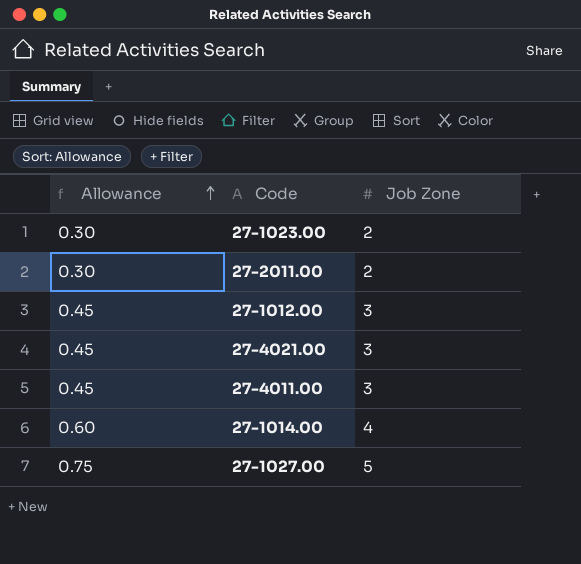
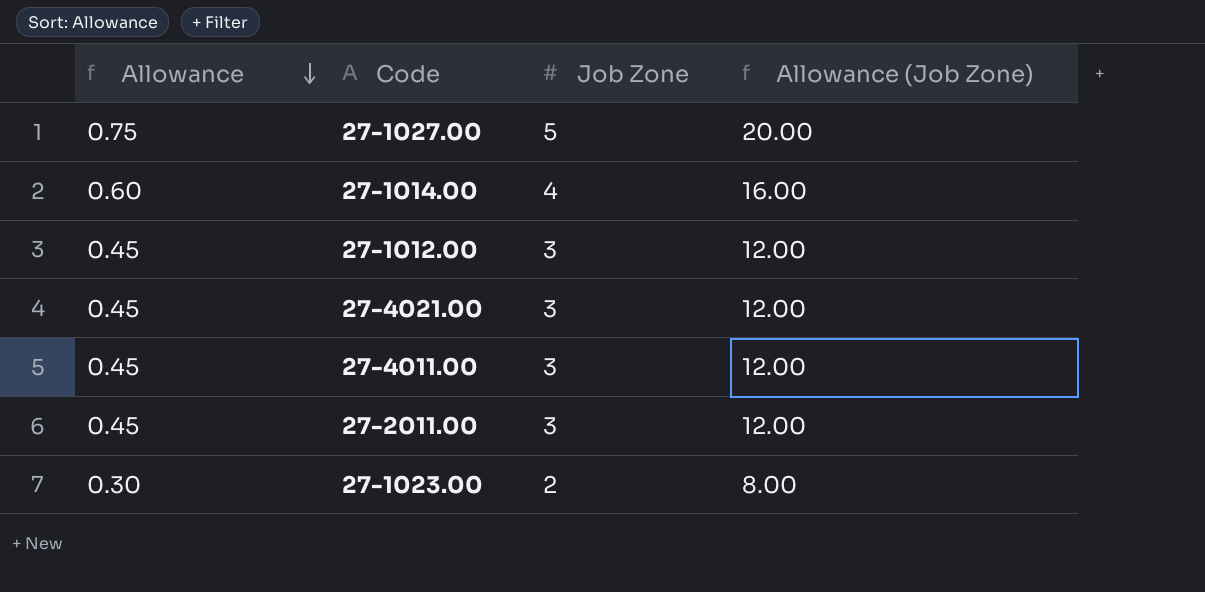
row order: Allowance ascending -> Allowance descending
column Allowance (Job Zone) | formula: none -> [Job Zone] * 4
27-2011.00 | Allowance: 0.30 -> 0.45
27-2011.00 | Job Zone: 2 -> 3

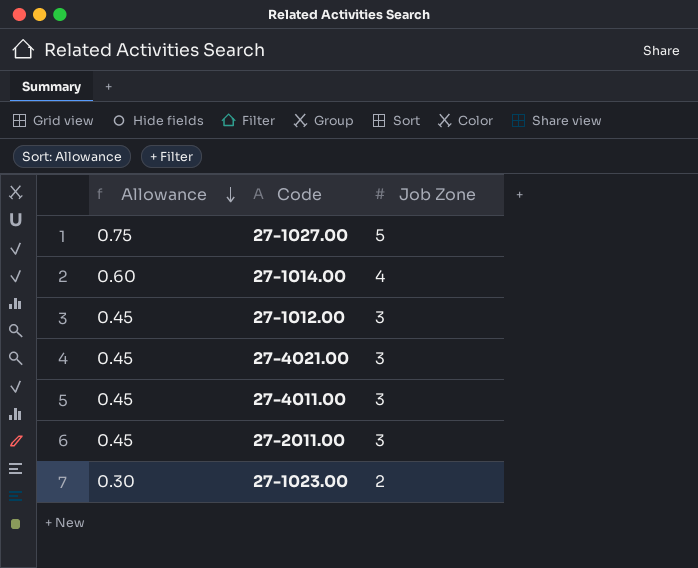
column Allowance (Job Zone) | formula: [Job Zone] * 4 -> none

